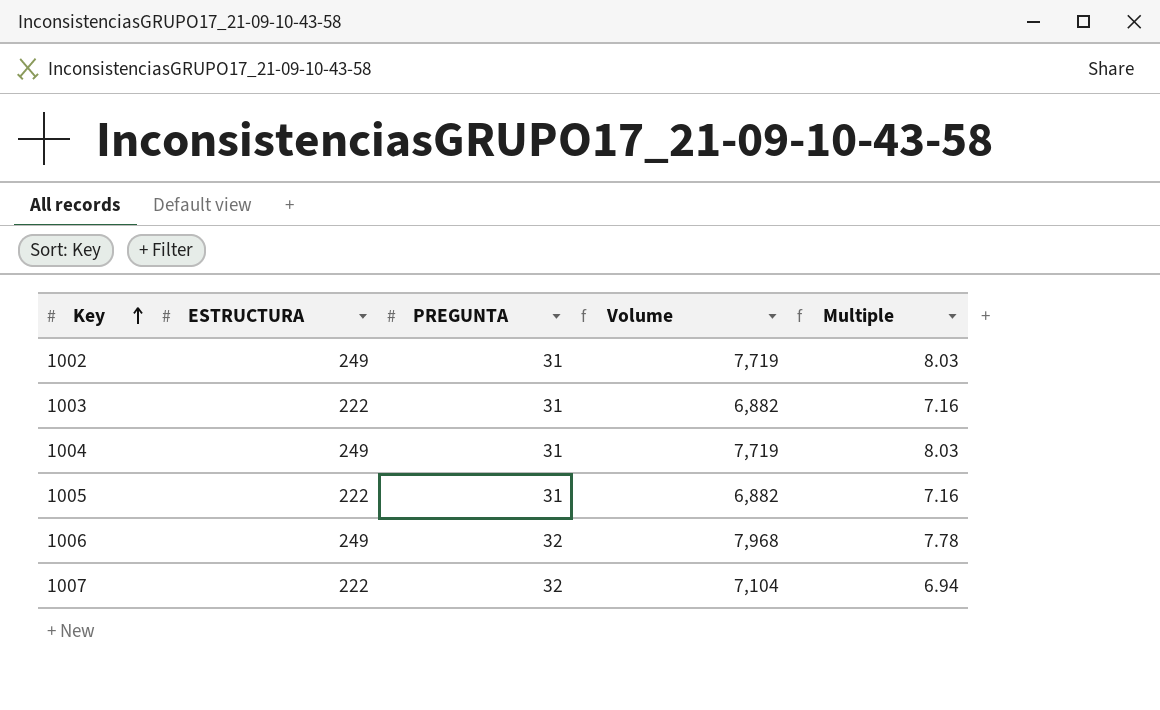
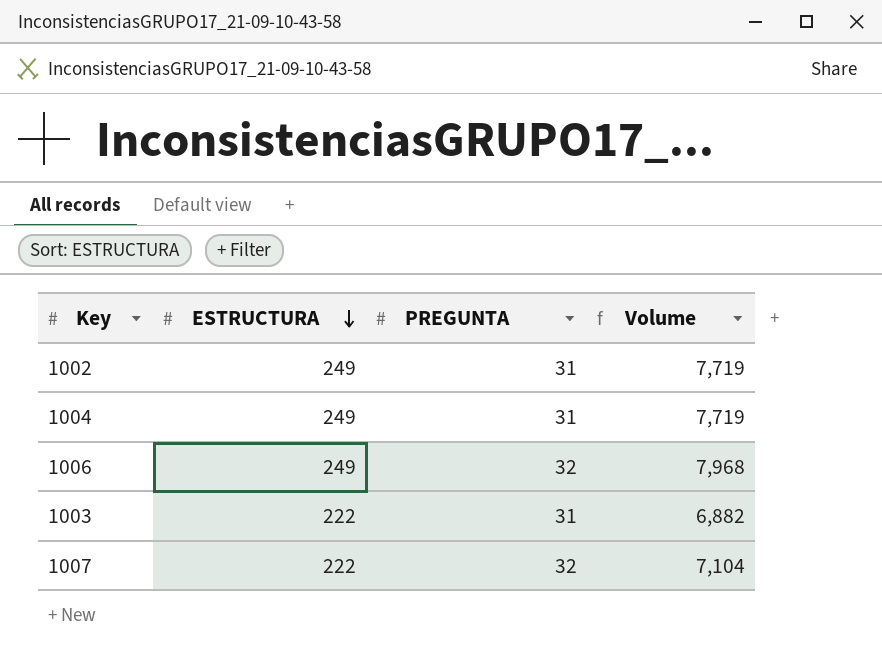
row order: Key ascending -> ESTRUCTURA descending
column Multiple | formula: [ESTRUCTURA] / [PREGUNTA] -> none
row 1005: 222 | 31 | 6,882 | 7.16 -> none

